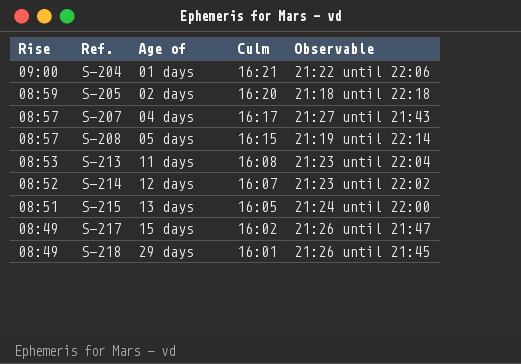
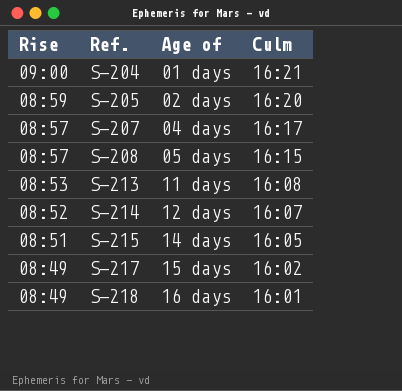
column Observable | position: 5 -> none
S-215 | Age of: 13 days -> 14 days
S-218 | Age of: 29 days -> 16 days

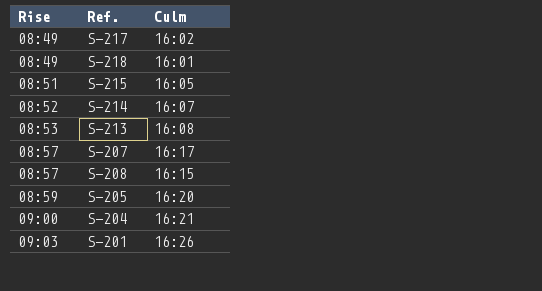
row order: Rise descending -> Rise ascending
column Age of | position: 3 -> none
row S-201: none -> 09:03 | 16:26

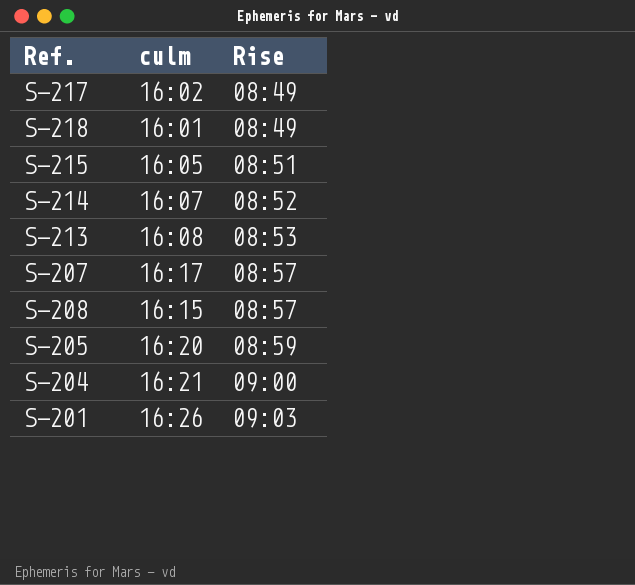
column name: Culm -> culm
column Rise | position: 1 -> 3

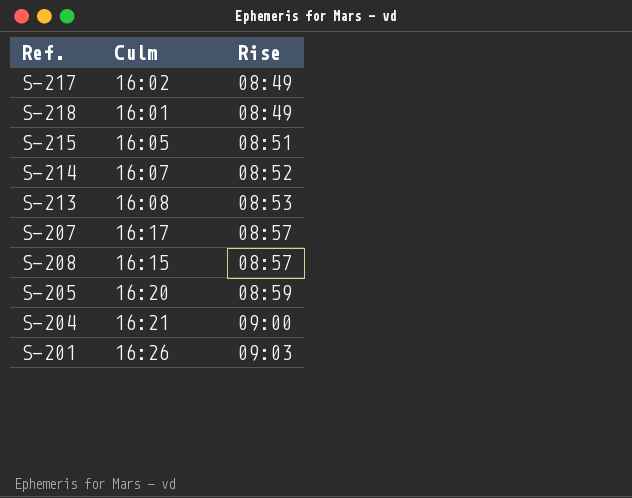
column name: culm -> Culm

